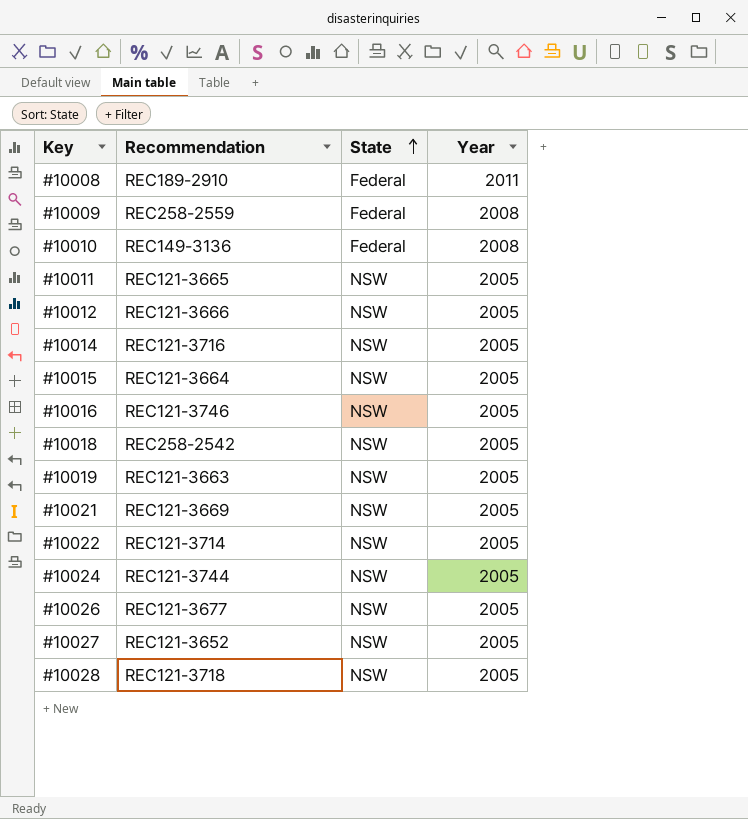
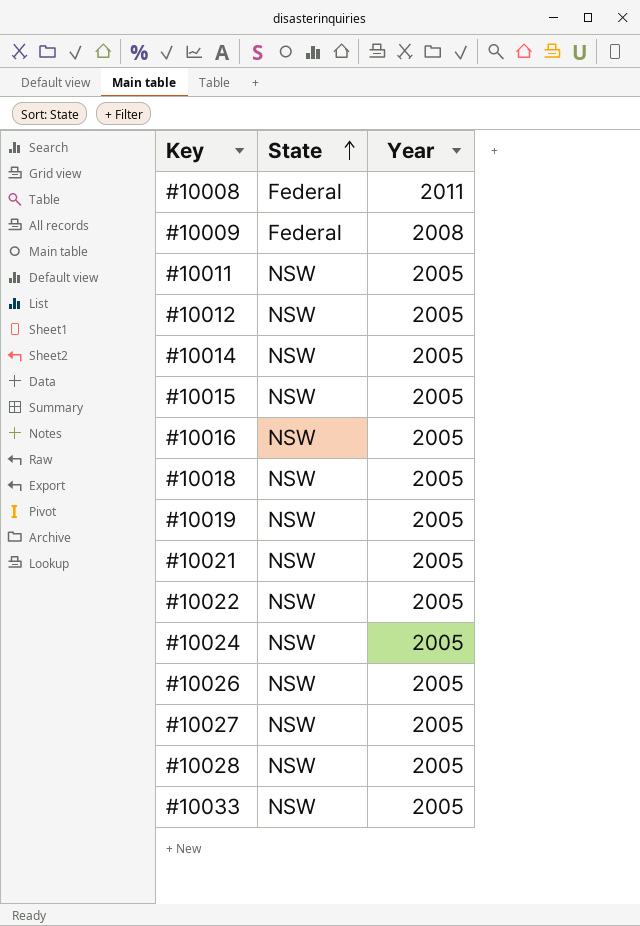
column Recommendation | position: 2 -> none
row #10010: REC149-3136 | Federal | 2008 -> none
row #10033: none -> NSW | 2005

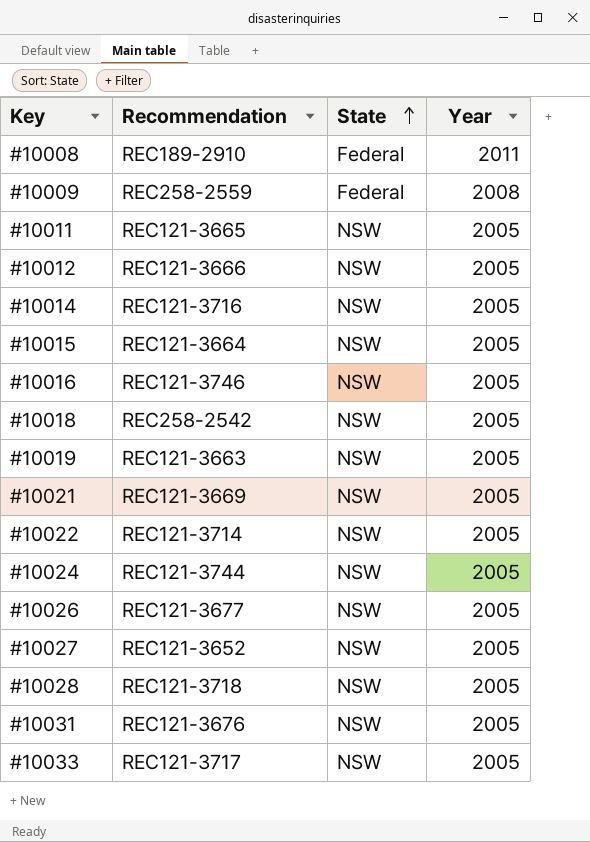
column Recommendation | position: none -> 2
row #10031: none -> REC121-3676 | NSW | 2005

